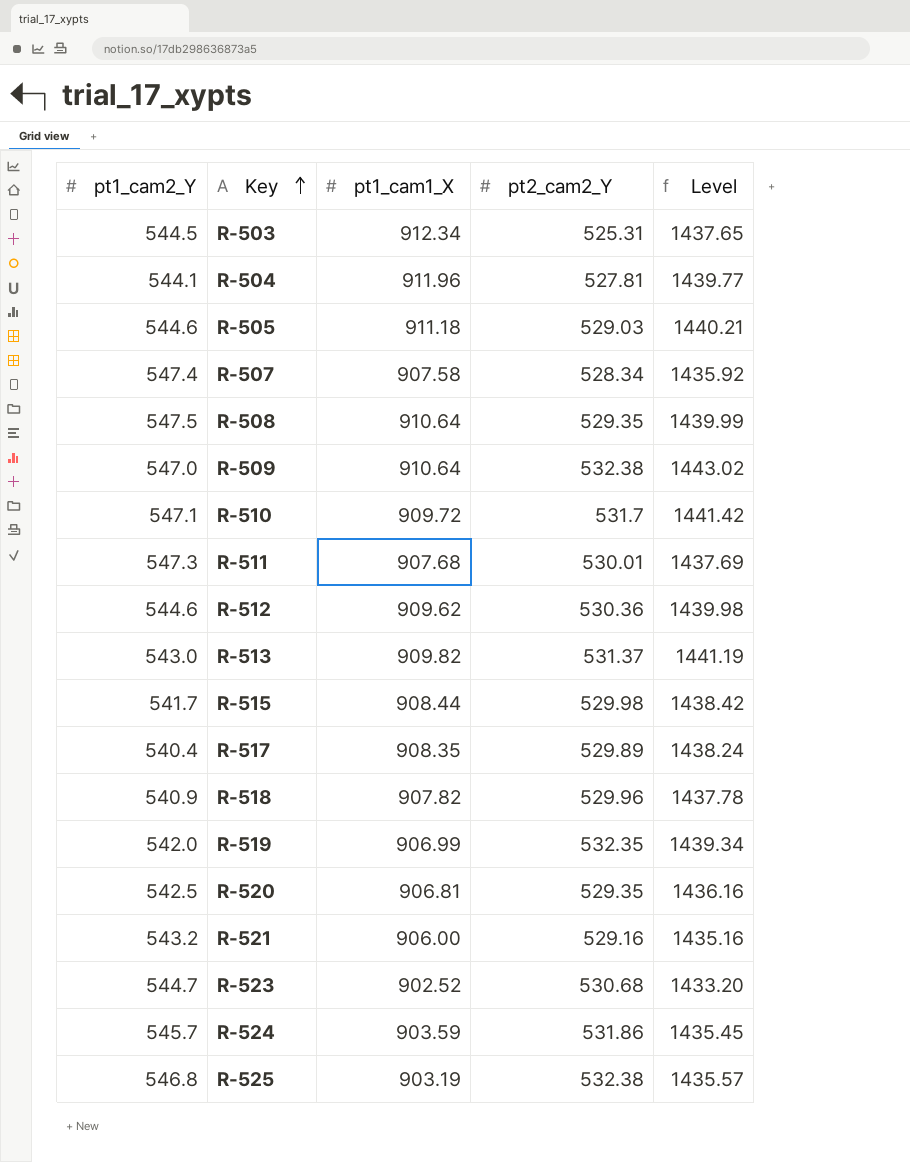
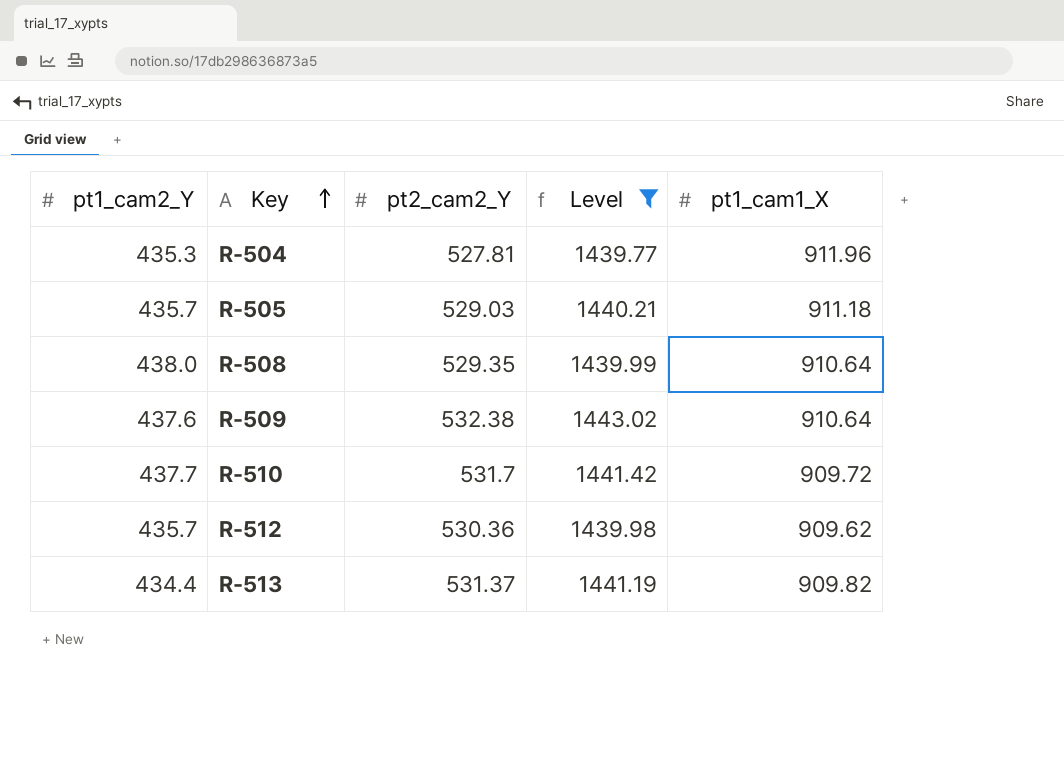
filter: none -> Level >= 1439.77
column pt1_cam1_X | position: 3 -> 5
R-504 | pt1_cam2_Y: 544.1 -> 435.3
R-505 | pt1_cam2_Y: 544.6 -> 435.7
R-508 | pt1_cam2_Y: 547.5 -> 438.0
R-509 | pt1_cam2_Y: 547.0 -> 437.6
R-510 | pt1_cam2_Y: 547.1 -> 437.7
R-512 | pt1_cam2_Y: 544.6 -> 435.7
R-513 | pt1_cam2_Y: 543.0 -> 434.4

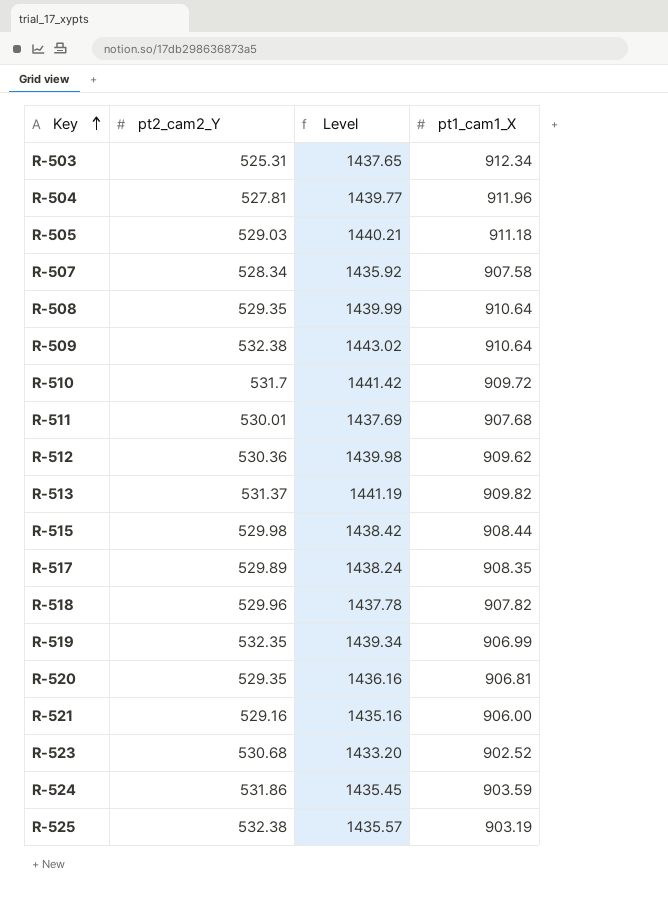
filter: Level >= 1439.77 -> none
column pt1_cam2_Y | position: 1 -> none

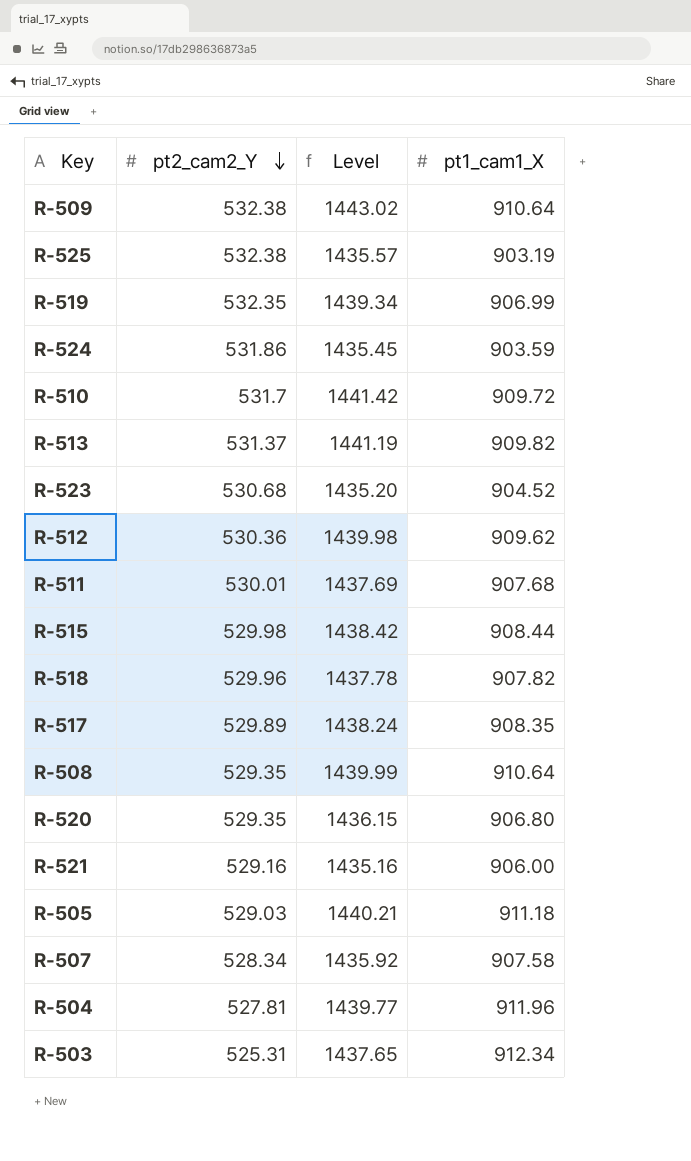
row order: Key ascending -> pt2_cam2_Y descending
R-523 | Level: 1433.20 -> 1435.20
R-523 | pt1_cam1_X: 902.52 -> 904.52
R-520 | Level: 1436.16 -> 1436.15
R-520 | pt1_cam1_X: 906.81 -> 906.80

